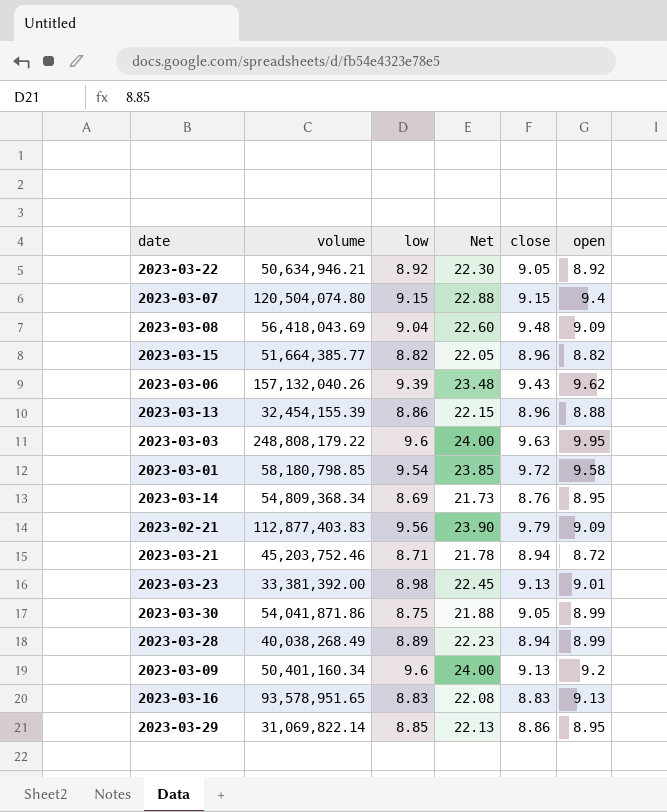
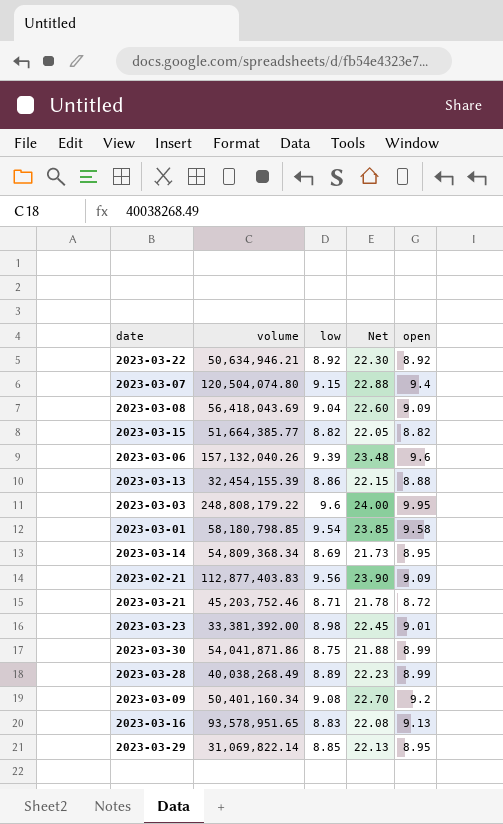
column close | position: 5 -> none
2023-03-06 | open: 9.62 -> 9.6
2023-03-09 | low: 9.6 -> 9.08
2023-03-09 | Net: 24.00 -> 22.70

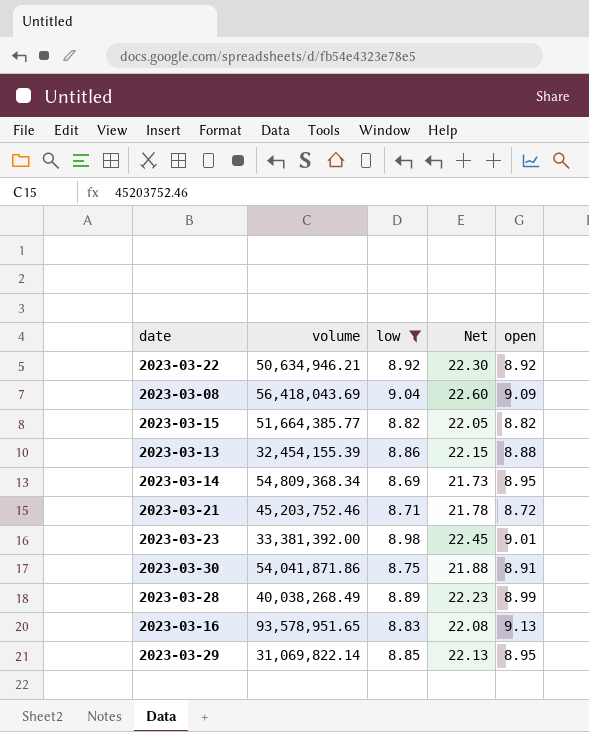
filter: none -> low <= 9.04
2023-03-30 | open: 8.99 -> 8.91

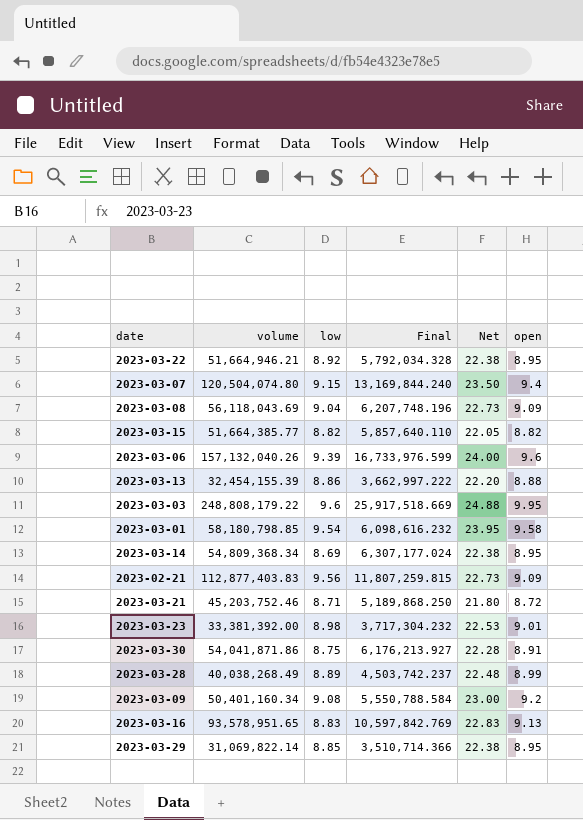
filter: low <= 9.04 -> none
column Final | formula: none -> [volume] / [low]
column Net | formula: [low] * 2.5 -> [open] * 2.5
2023-03-22 | volume: 50,634,946.21 -> 51,664,946.21
2023-03-22 | open: 8.92 -> 8.95
2023-03-08 | volume: 56,418,043.69 -> 56,118,043.69

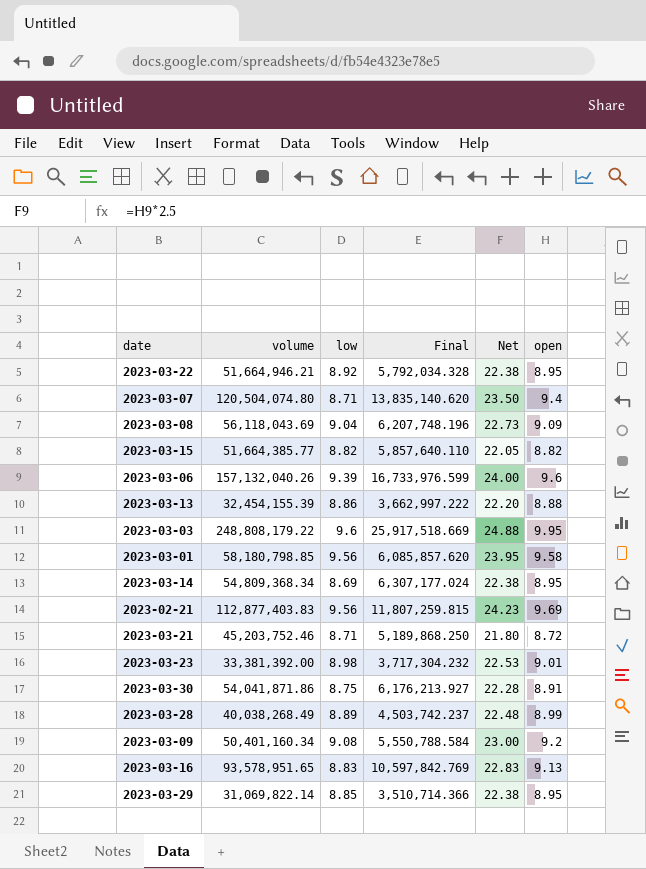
2023-03-07 | low: 9.15 -> 8.71
2023-03-07 | Final: 13,169,844.240 -> 13,835,140.620
2023-03-01 | low: 9.54 -> 9.56
2023-03-01 | Final: 6,098,616.232 -> 6,085,857.620
2023-02-21 | Net: 22.73 -> 24.23
2023-02-21 | open: 9.09 -> 9.69

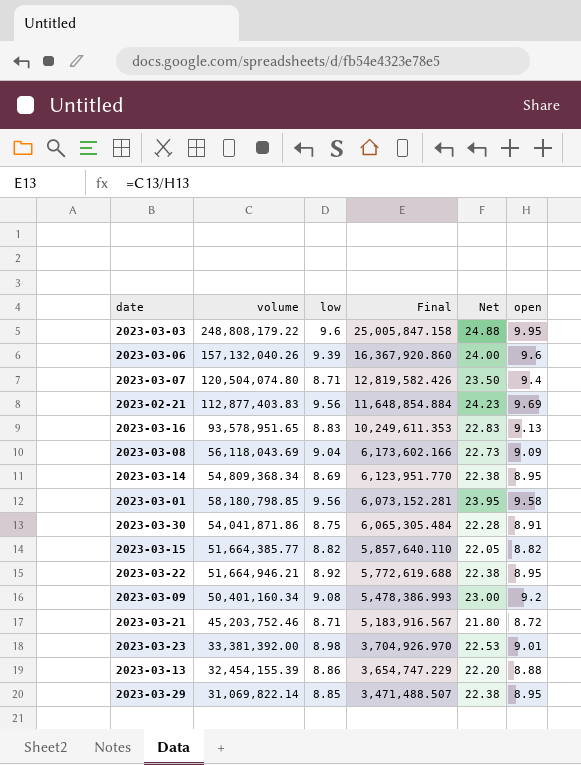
row order: none -> Final descending
column Final | formula: [volume] / [low] -> [volume] / [open]
row 2023-03-28: 40,038,268.49 | 8.89 | 4,503,742.237 | 22.48 | 8.99 -> none

